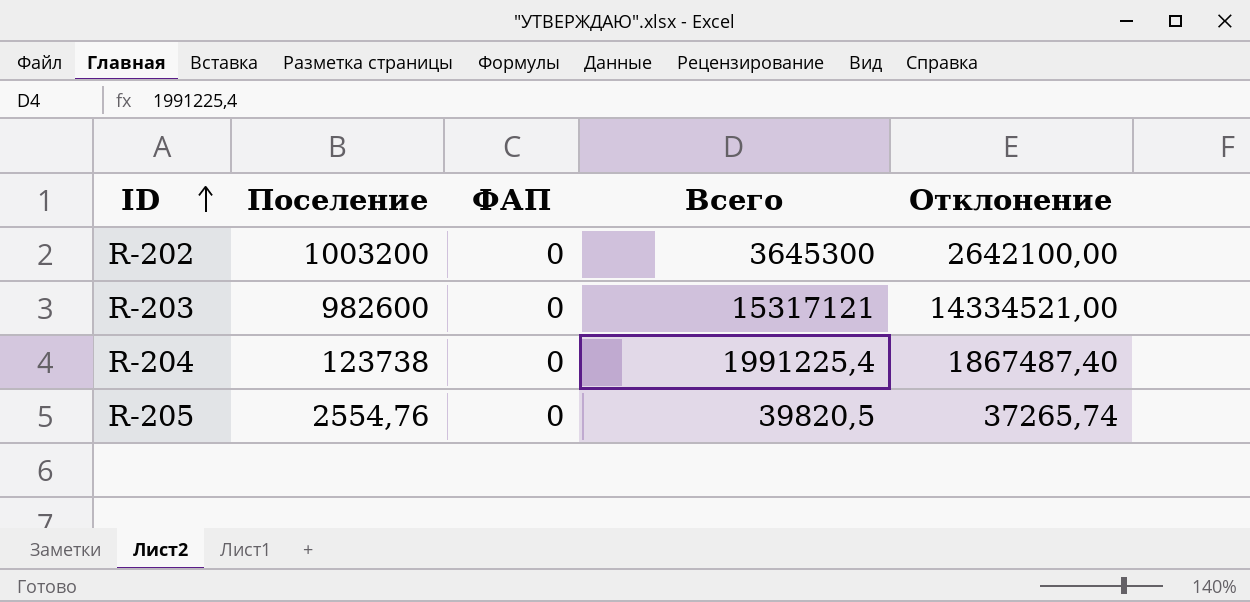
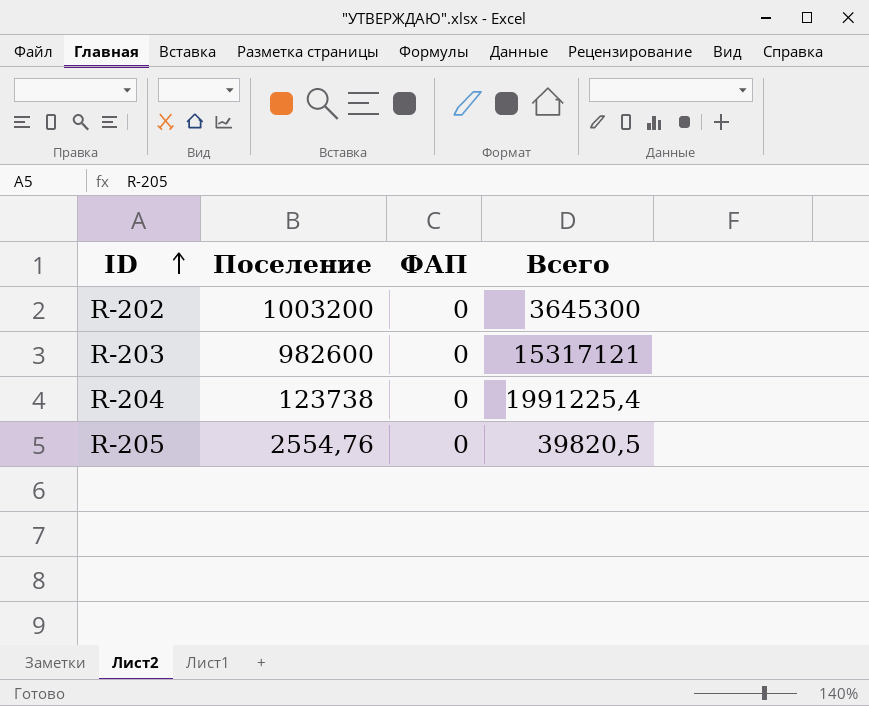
column Отклонение | formula: [Всего] - [Поселение] -> none

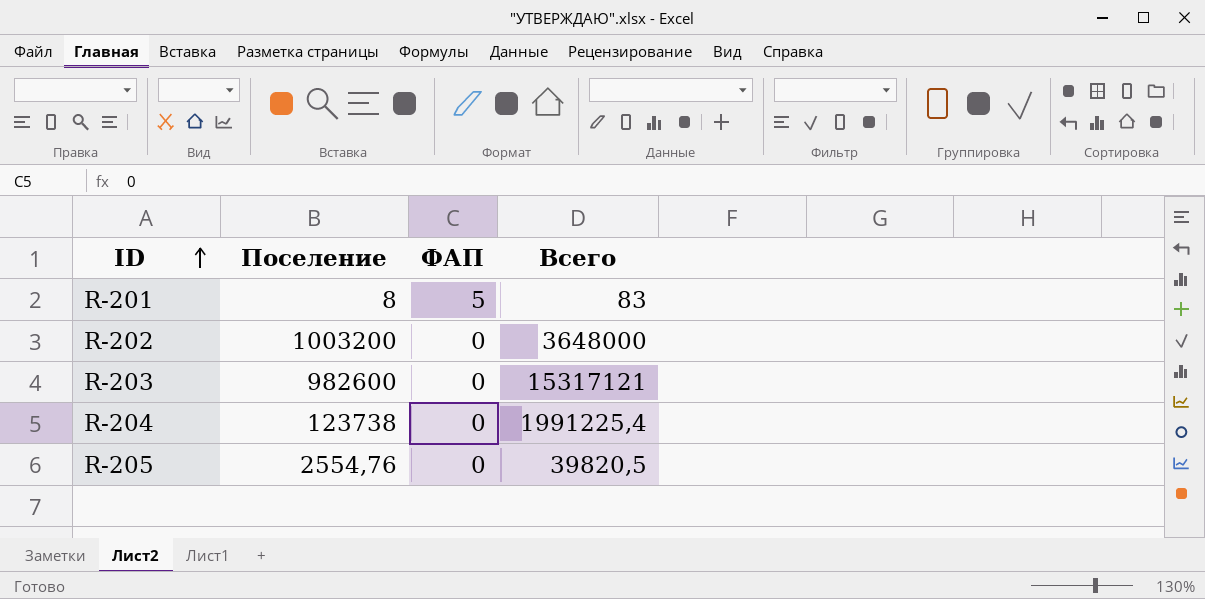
row R-201: none -> 8 | 5 | 83
R-202 | Всего: 3645300 -> 3648000

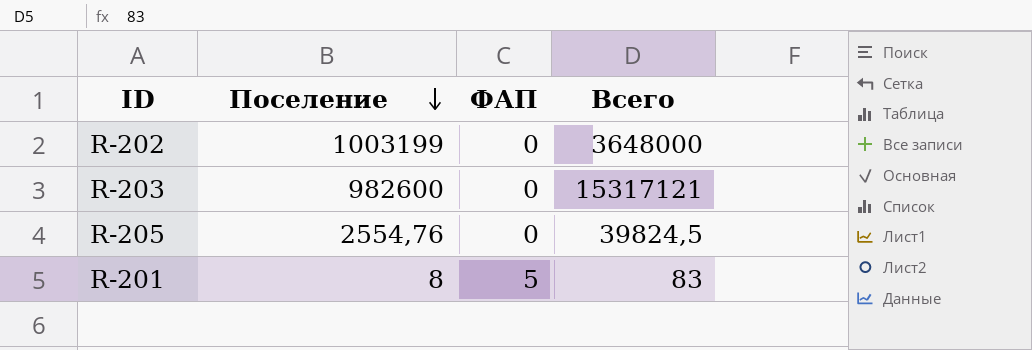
row order: ID ascending -> Поселение descending
row R-204: 123738 | 0 | 1991225,4 -> none
R-202 | Поселение: 1003200 -> 1003199
R-205 | Всего: 39820,5 -> 39824,5

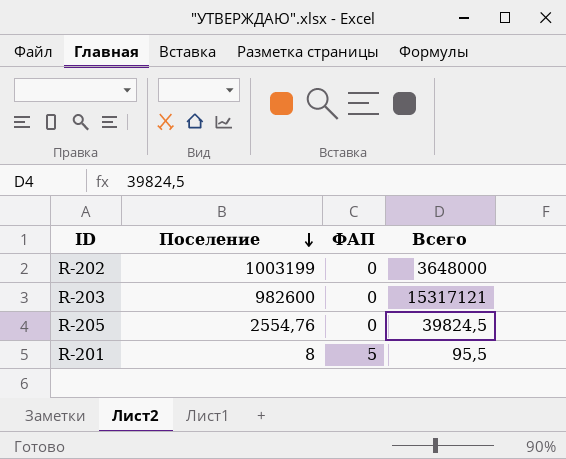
R-201 | Всего: 83 -> 95,5

